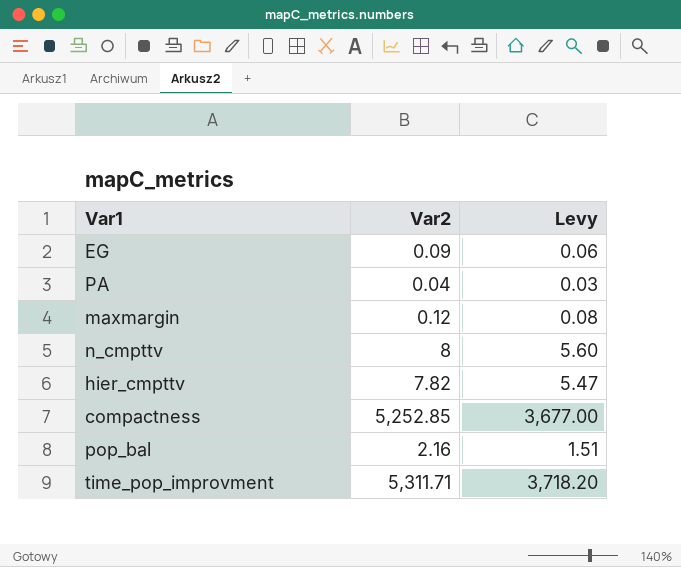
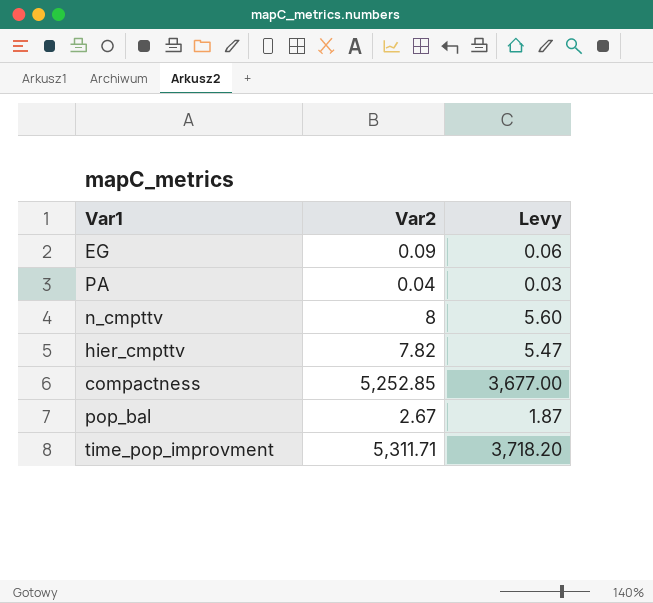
row maxmargin: 0.12 | 0.08 -> none
pop_bal | Var2: 2.16 -> 2.67
pop_bal | Levy: 1.51 -> 1.87

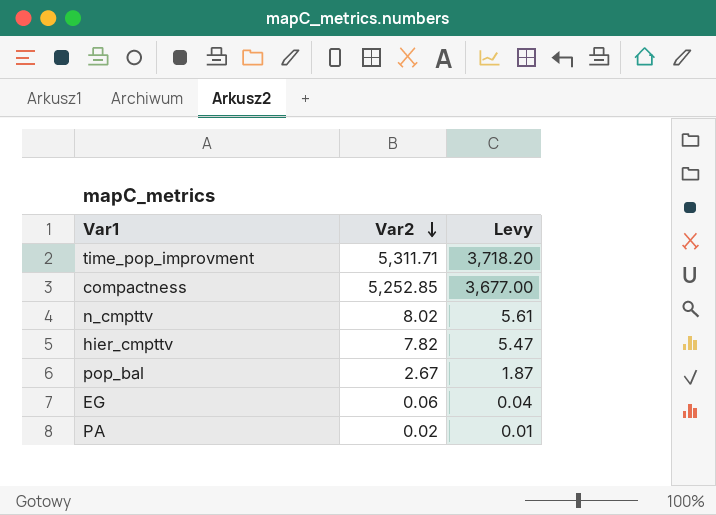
row order: none -> Var2 descending
n_cmpttv | Var2: 8 -> 8.02
n_cmpttv | Levy: 5.60 -> 5.61
EG | Var2: 0.09 -> 0.06
EG | Levy: 0.06 -> 0.04
PA | Var2: 0.04 -> 0.02
PA | Levy: 0.03 -> 0.01

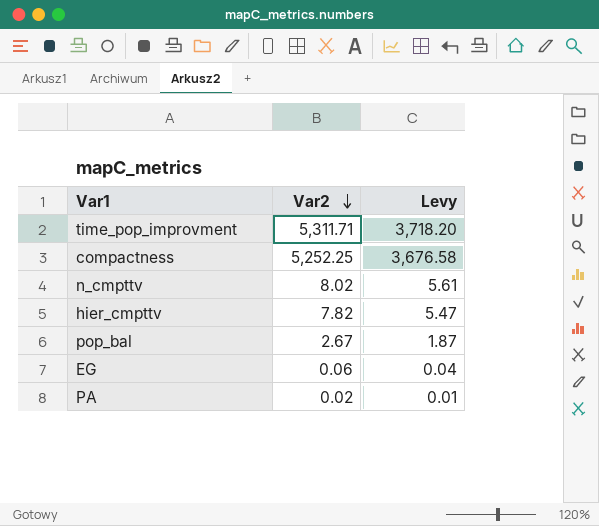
compactness | Var2: 5,252.85 -> 5,252.25
compactness | Levy: 3,677.00 -> 3,676.58

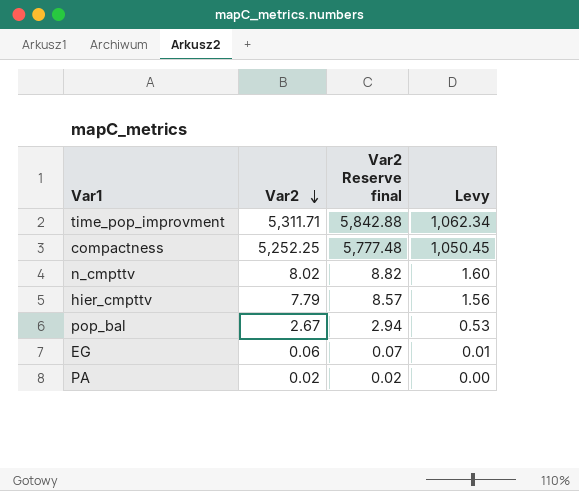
column Var2 Reserve final | formula: none -> [Var2] * 1.1
column Levy | formula: [Var2] * 0.7 -> [Var2] * 0.2
hier_cmpttv | Var2: 7.82 -> 7.79

